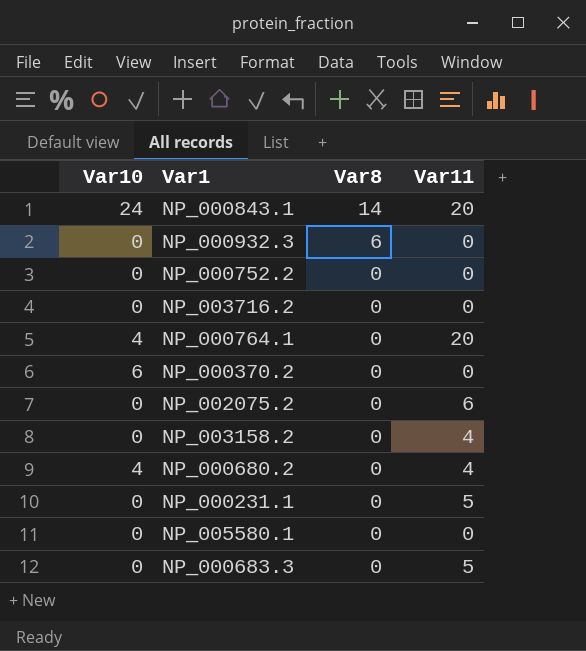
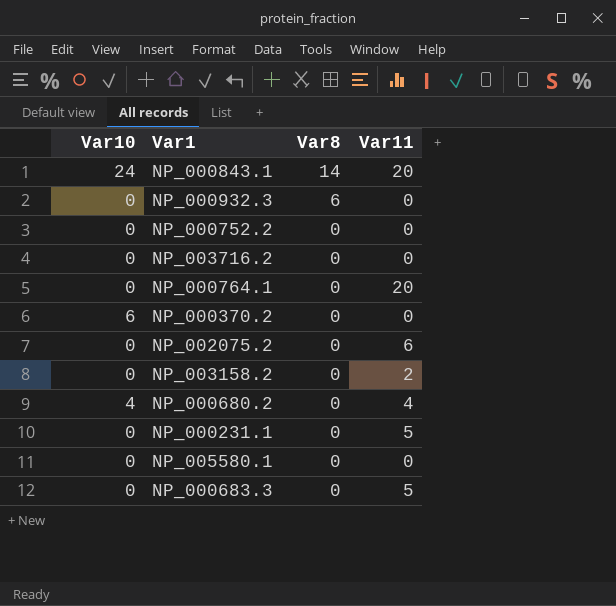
NP_000764.1 | Var10: 4 -> 0
NP_003158.2 | Var11: 4 -> 2

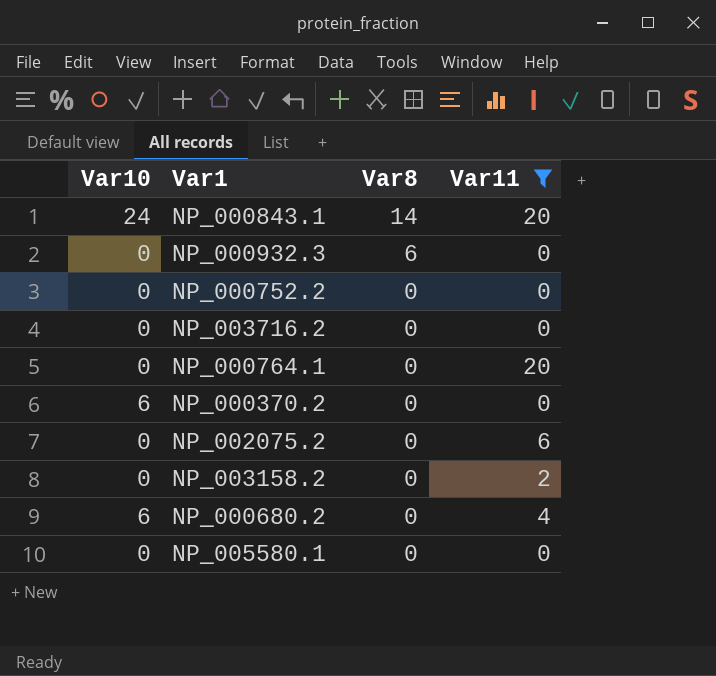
filter: none -> Var11 != 5
NP_000680.2 | Var10: 4 -> 6

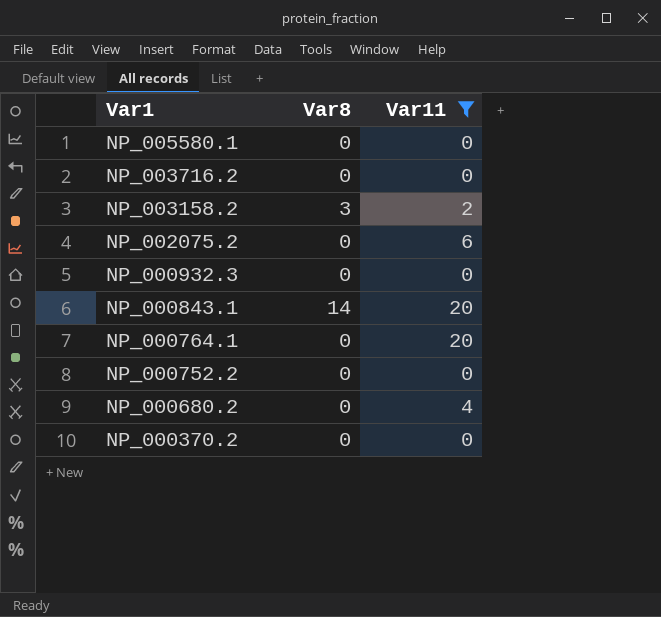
row order: Var8 descending -> Var1 descending
column Var10 | position: 1 -> none
NP_003158.2 | Var8: 0 -> 3
NP_000932.3 | Var8: 6 -> 0

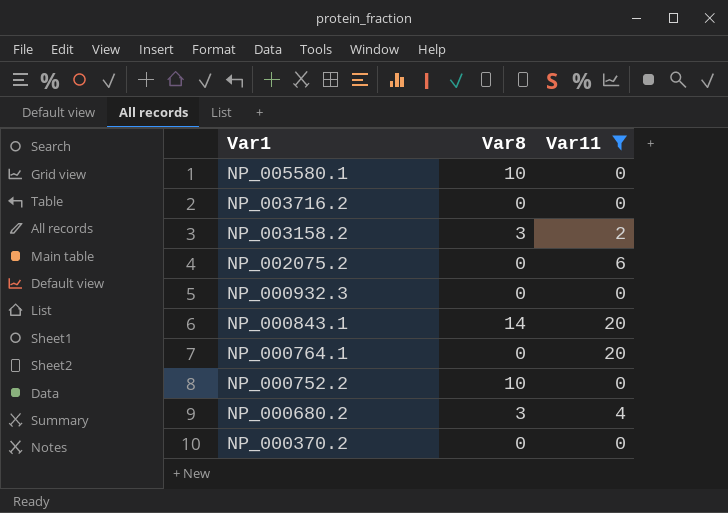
NP_005580.1 | Var8: 0 -> 10
NP_000752.2 | Var8: 0 -> 10
NP_000680.2 | Var8: 0 -> 3

